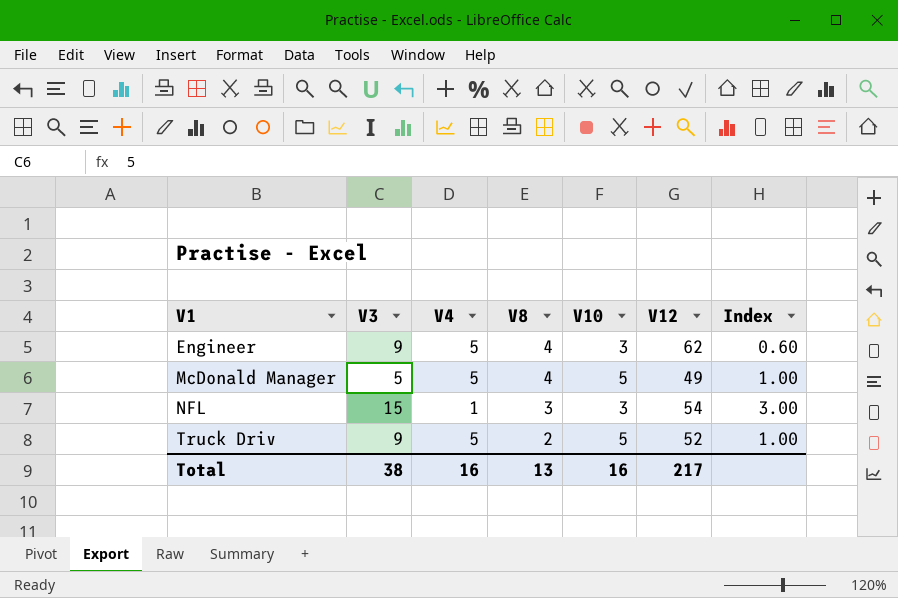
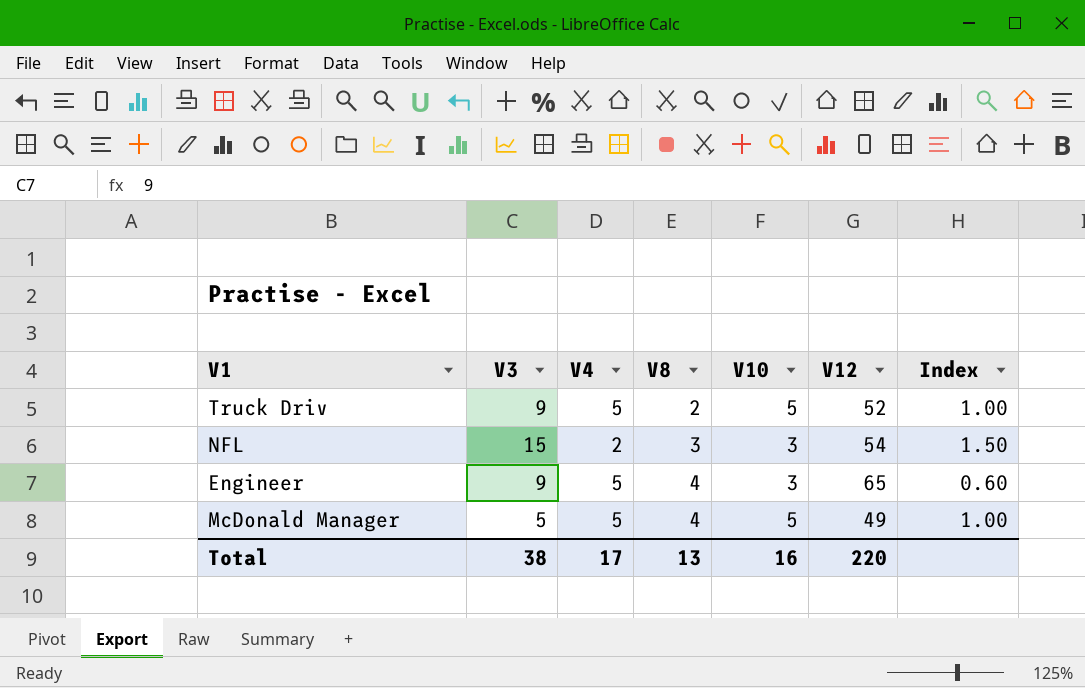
row order: V1 ascending -> V8 ascending
NFL | V4: 1 -> 2
NFL | Index: 3.00 -> 1.50
Engineer | V12: 62 -> 65
Total | V4: 16 -> 17
Total | V12: 217 -> 220

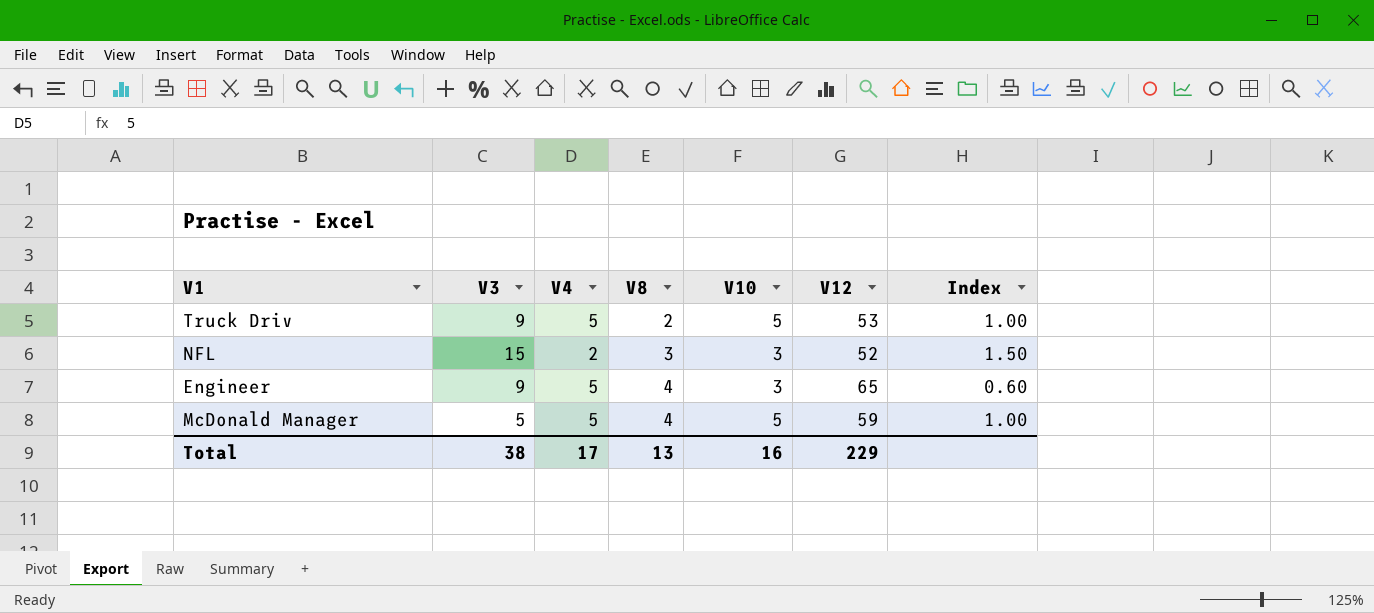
Truck Driv | V12: 52 -> 53
NFL | V12: 54 -> 52
McDonald Manager | V12: 49 -> 59
Total | V12: 220 -> 229

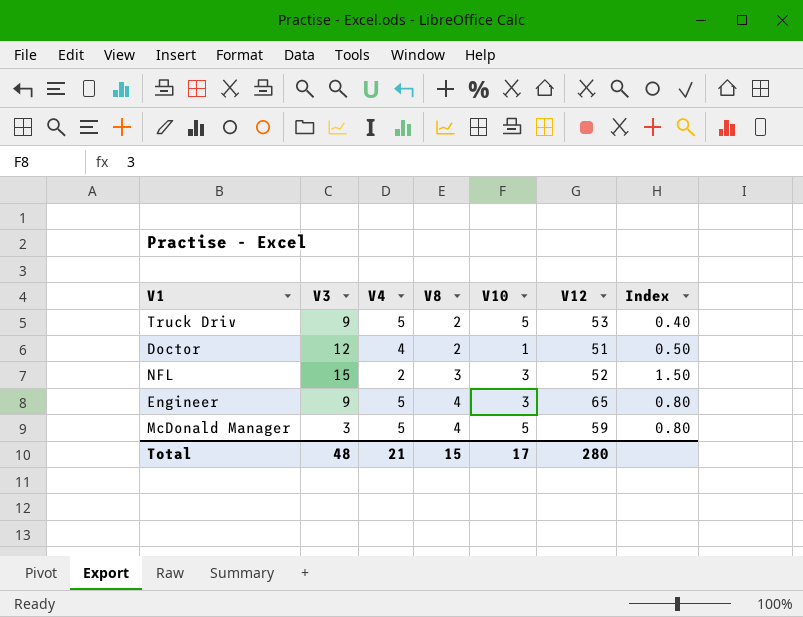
column Index | formula: [V10] / [V4] -> [V8] / [V4]
row Doctor: none -> 12 | 4 | 2 | 1 | 51 | 0.50
McDonald Manager | V3: 5 -> 3
Total | V3: 38 -> 48
Total | V4: 17 -> 21
Total | V8: 13 -> 15
Total | V10: 16 -> 17
Total | V12: 229 -> 280

